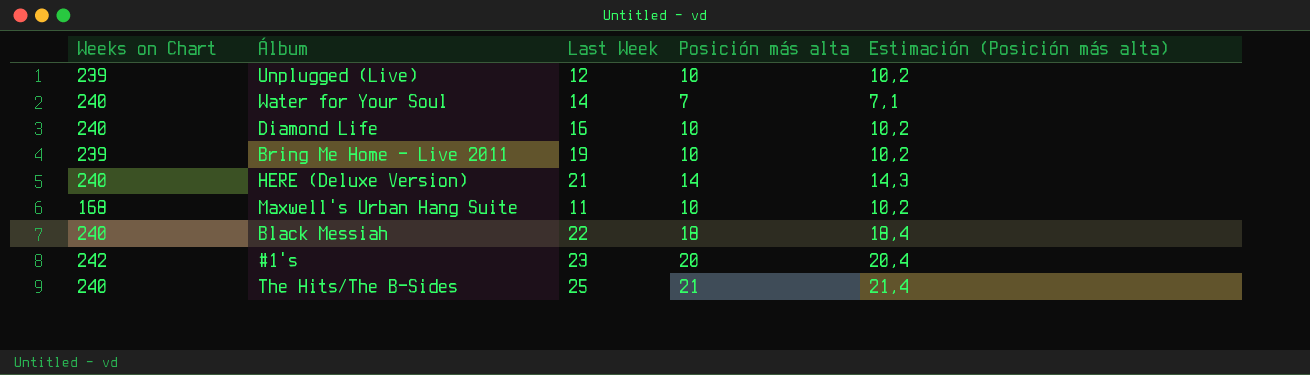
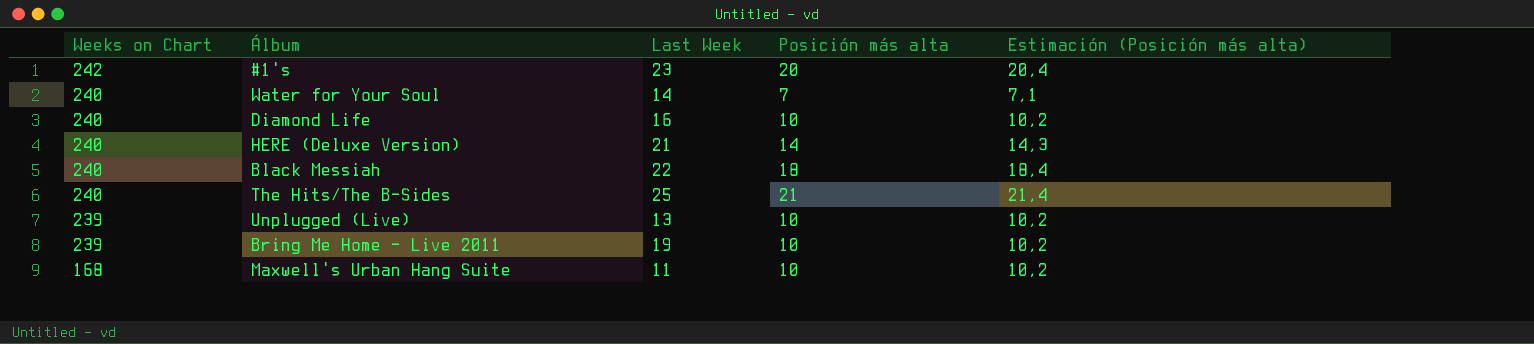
row order: none -> Weeks on Chart descending
Unplugged (Live) | Last Week: 12 -> 13

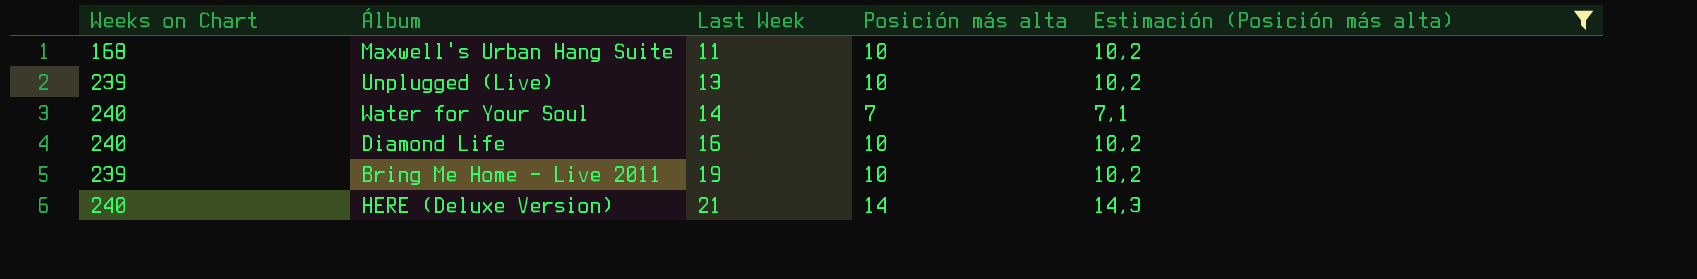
filter: none -> Estimación (Posición más alta) <= 14,3
row order: Weeks on Chart descending -> Last Week ascending

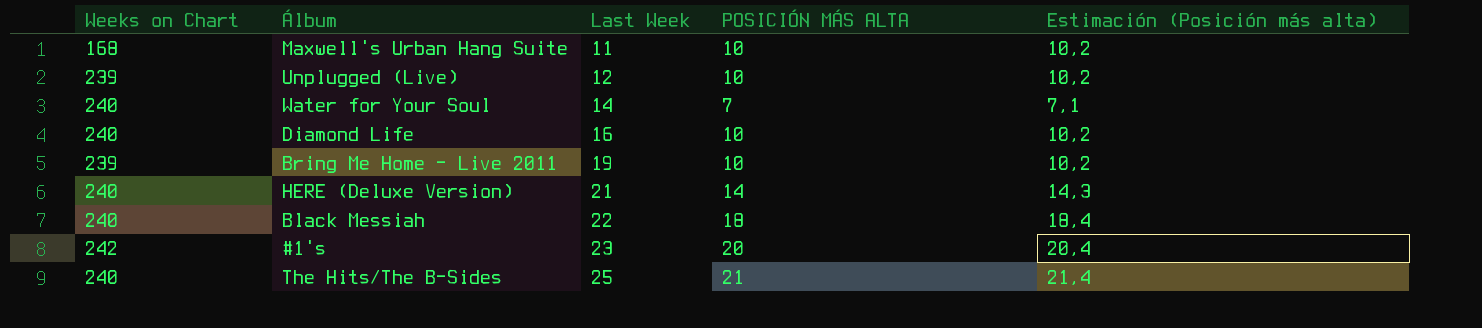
filter: Estimación (Posición más alta) <= 14,3 -> none
column name: Posición más alta -> POSICIÓN MÁS ALTA
Unplugged (Live) | Last Week: 13 -> 12

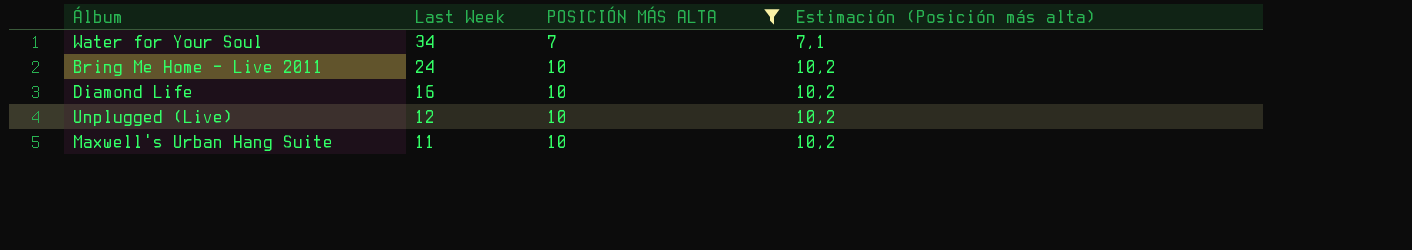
filter: none -> POSICIÓN MÁS ALTA <= 10
row order: Last Week ascending -> Last Week descending
column Weeks on Chart | position: 1 -> none
Water for Your Soul | Last Week: 14 -> 34
Bring Me Home - Live 2011 | Last Week: 19 -> 24

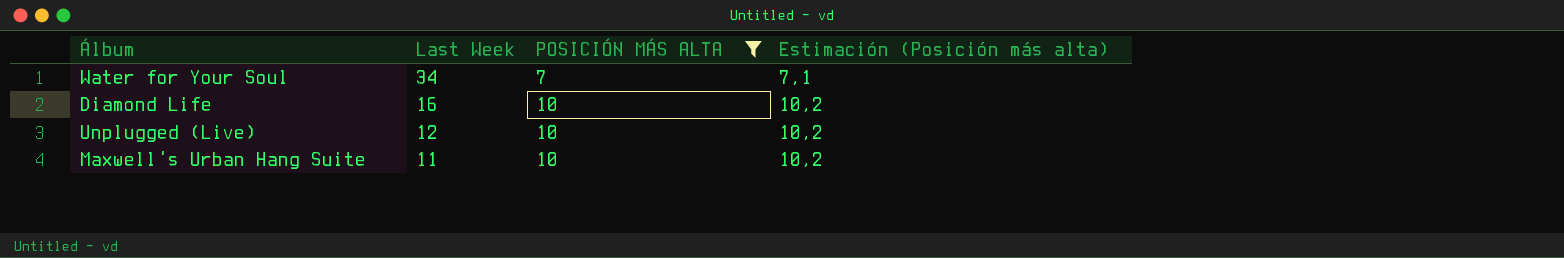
row Bring Me Home - Live 2011: 24 | 10 | 10,2 -> none

